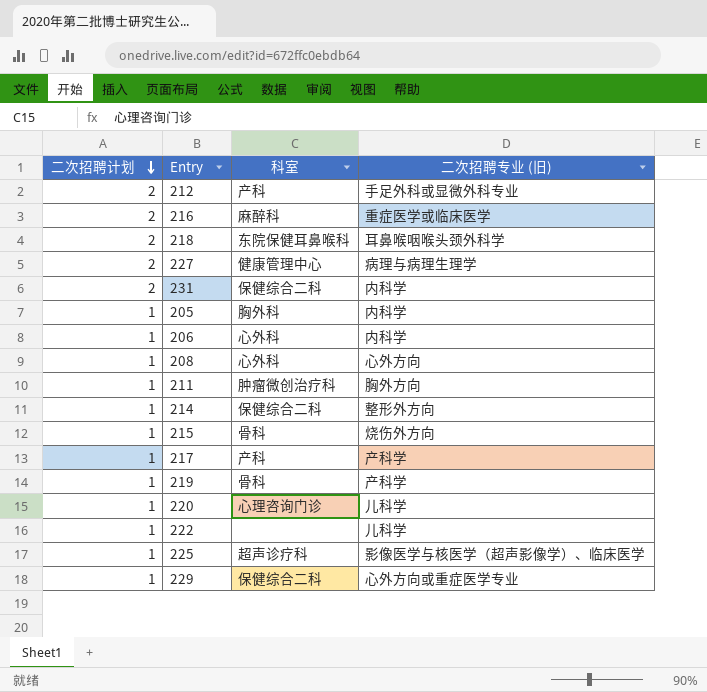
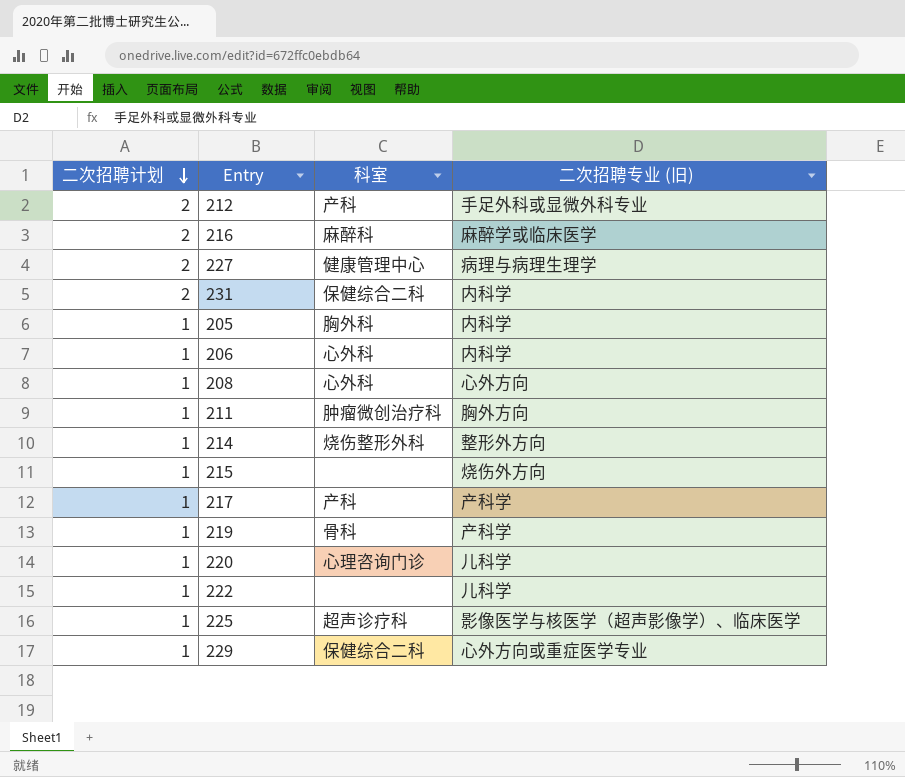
row 218: 2 | 东院保健耳鼻喉科 | 耳鼻喉咽喉头颈外科学 -> none
216 | 二次招聘专业 (旧): 重症医学或临床医学 -> 麻醉学或临床医学
214 | 科室: 保健综合二科 -> 烧伤整形外科
215 | 科室: 骨科 -> none

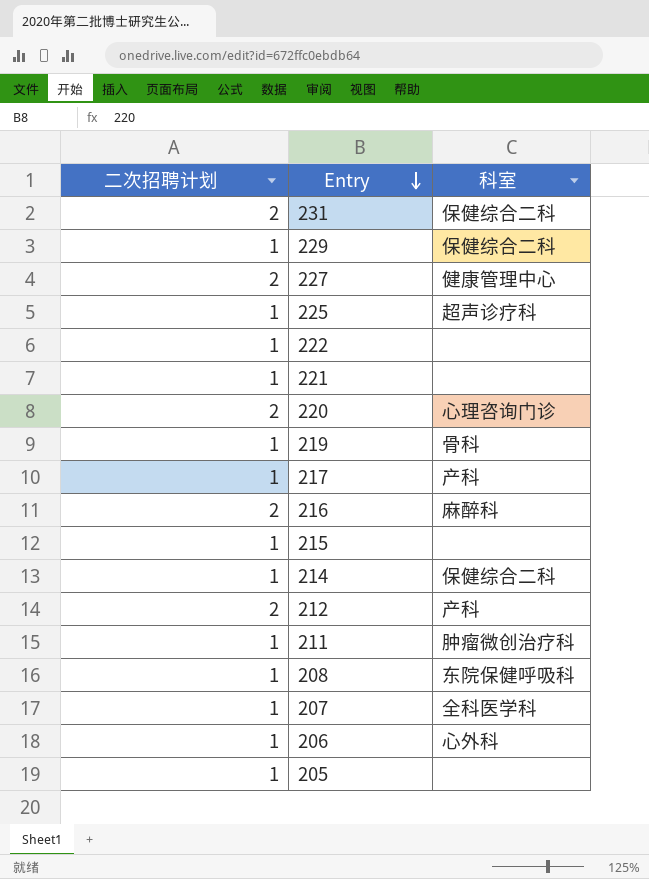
row order: 二次招聘计划 descending -> Entry descending
column 二次招聘专业 (旧) | position: 4 -> none
row 221: none -> 1 | none
220 | 二次招聘计划: 1 -> 2
214 | 科室: 烧伤整形外科 -> 保健综合二科
208 | 科室: 心外科 -> 东院保健呼吸科
row 207: none -> 1 | 全科医学科
205 | 科室: 胸外科 -> none

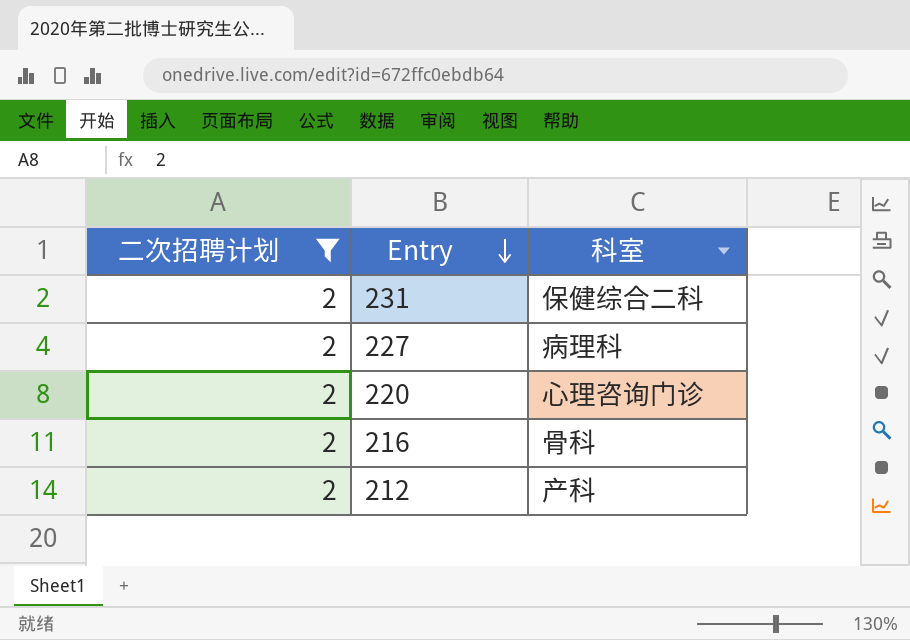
filter: none -> 二次招聘计划 = 2
227 | 科室: 健康管理中心 -> 病理科
216 | 科室: 麻醉科 -> 骨科

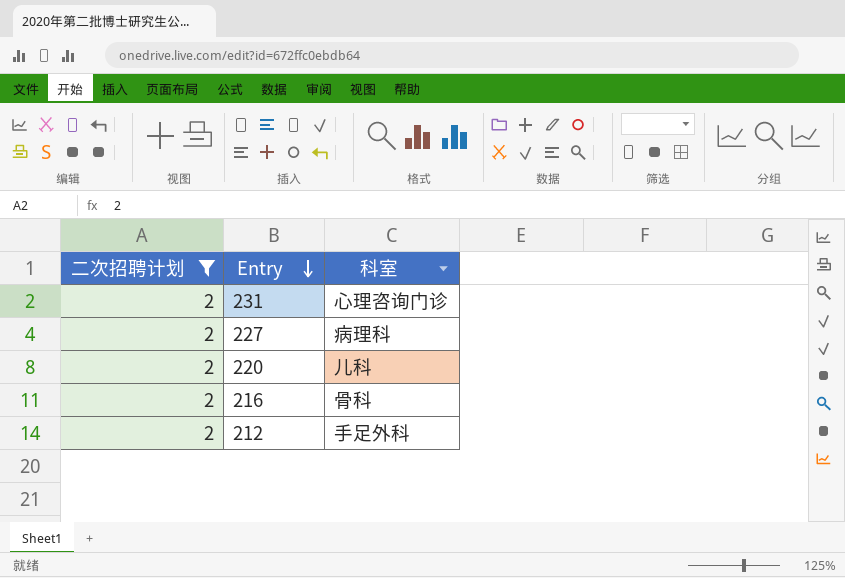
231 | 科室: 保健综合二科 -> 心理咨询门诊
220 | 科室: 心理咨询门诊 -> 儿科
212 | 科室: 产科 -> 手足外科

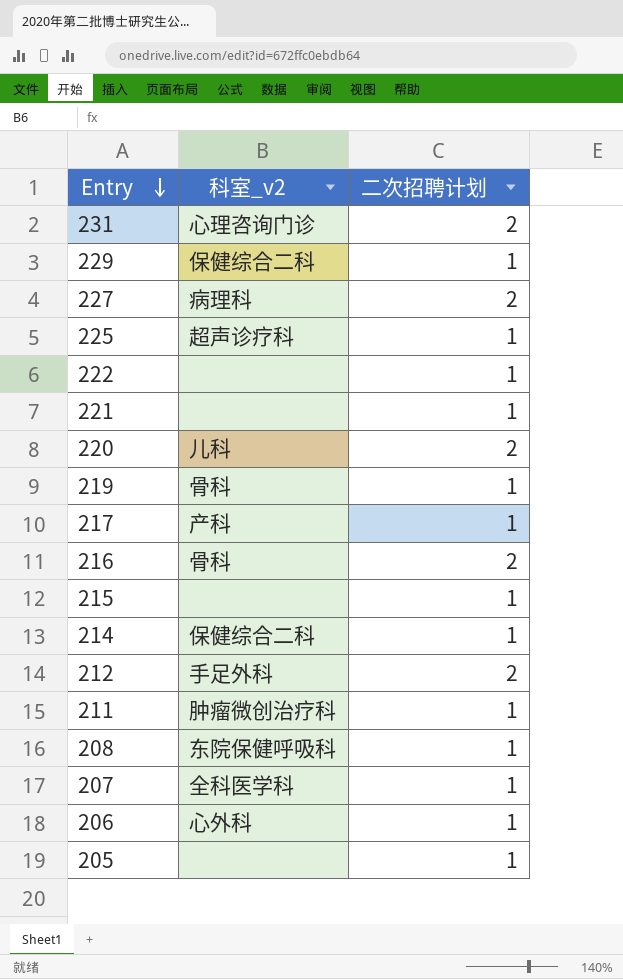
filter: 二次招聘计划 = 2 -> none
column name: 科室 -> 科室_v2
column 二次招聘计划 | position: 1 -> 3

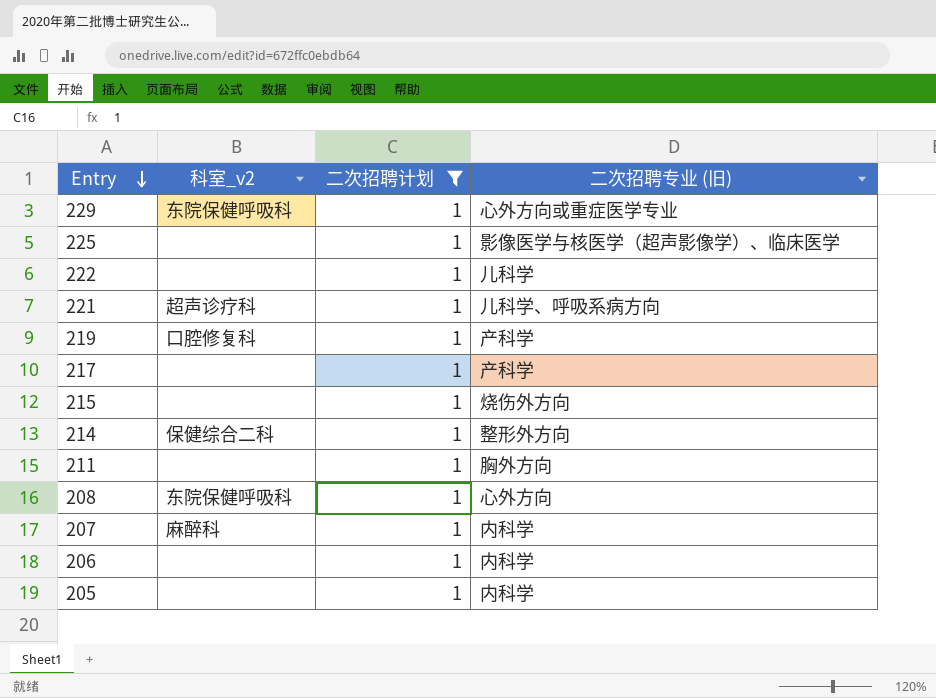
filter: none -> 二次招聘计划 = 1
column 二次招聘专业 (旧) | position: none -> 4
229 | 科室_v2: 保健综合二科 -> 东院保健呼吸科
225 | 科室_v2: 超声诊疗科 -> none
221 | 科室_v2: none -> 超声诊疗科
219 | 科室_v2: 骨科 -> 口腔修复科
217 | 科室_v2: 产科 -> none
211 | 科室_v2: 肿瘤微创治疗科 -> none
207 | 科室_v2: 全科医学科 -> 麻醉科
206 | 科室_v2: 心外科 -> none

